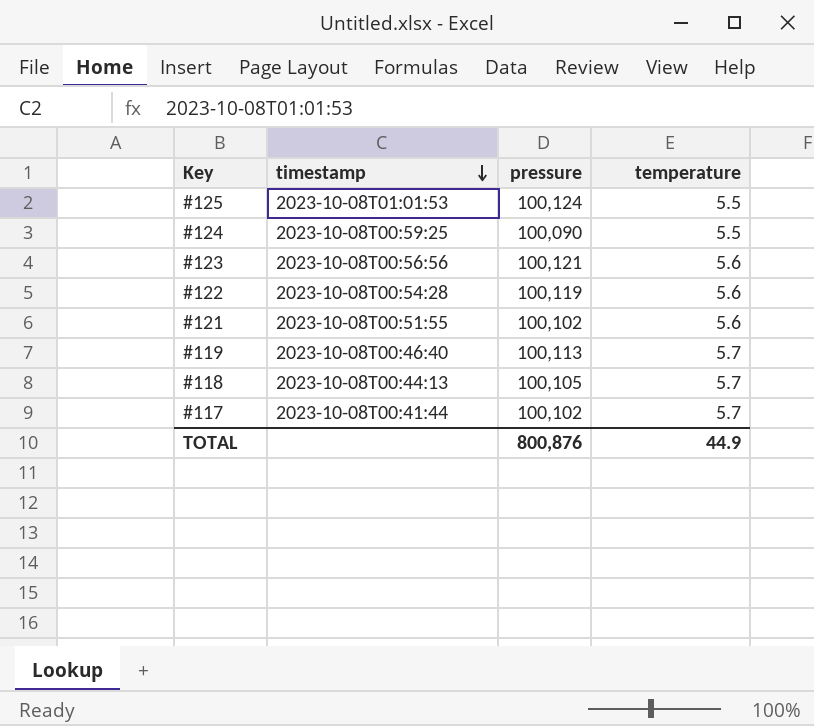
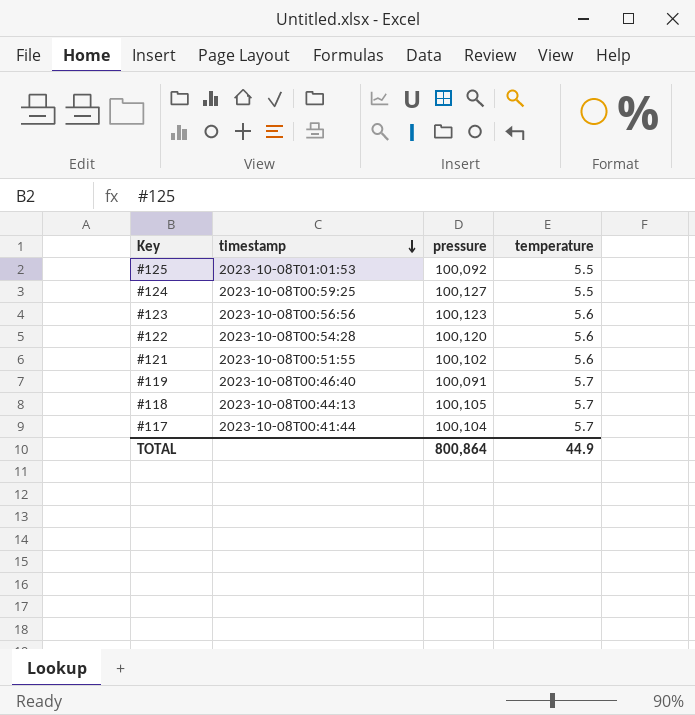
#125 | pressure: 100,124 -> 100,092
#124 | pressure: 100,090 -> 100,127
#123 | pressure: 100,121 -> 100,123
#122 | pressure: 100,119 -> 100,120
#119 | pressure: 100,113 -> 100,091
#117 | pressure: 100,102 -> 100,104
TOTAL | pressure: 800,876 -> 800,864

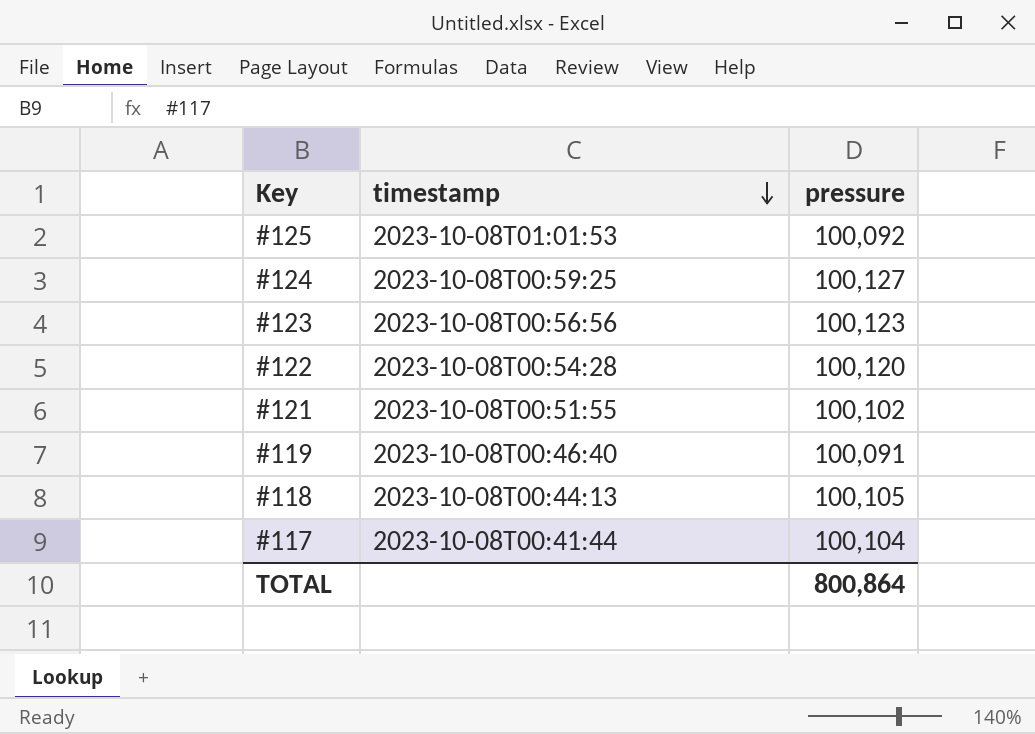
column temperature | position: 4 -> none

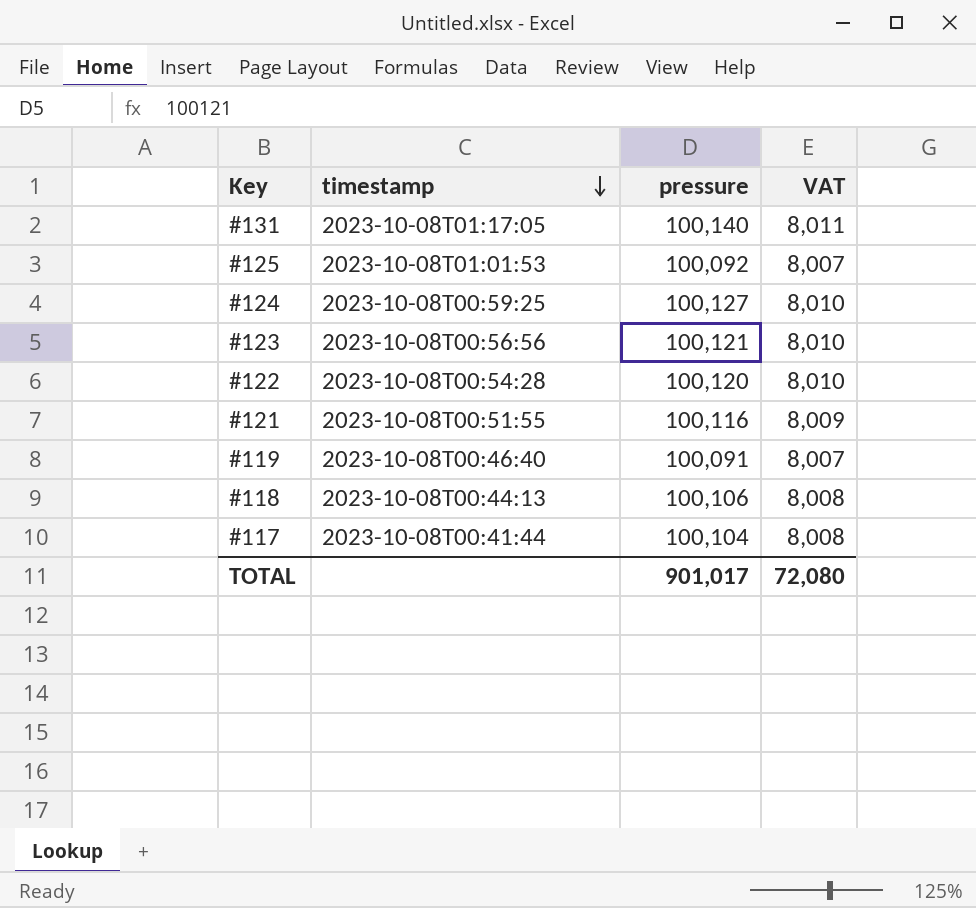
column VAT | formula: none -> [pressure] * 0.08
row #131: none -> 2023-10-08T01:17:05 | 100,140 | 8,011
#123 | pressure: 100,123 -> 100,121
#121 | pressure: 100,102 -> 100,116
#118 | pressure: 100,105 -> 100,106
TOTAL | pressure: 800,864 -> 901,017

